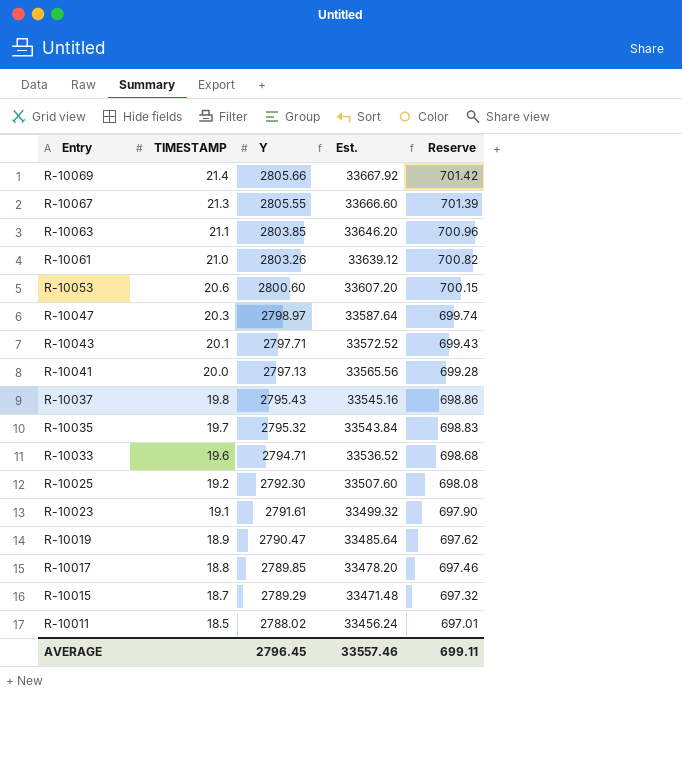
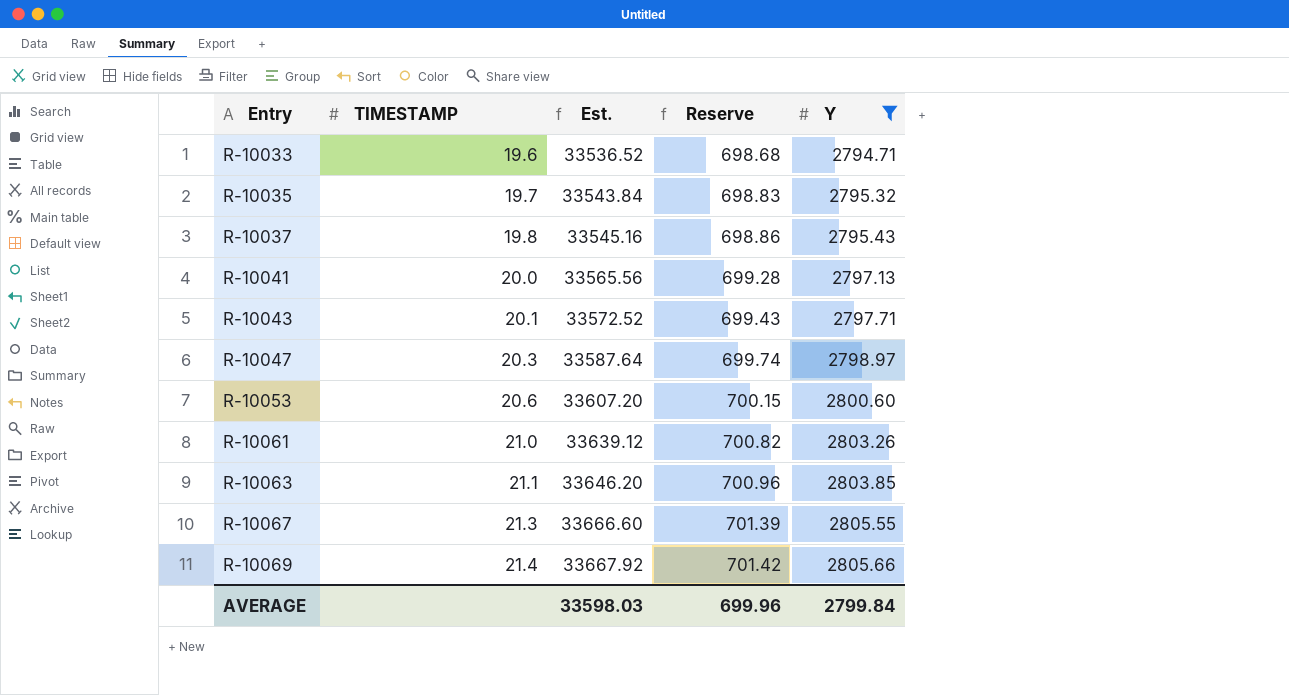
filter: none -> Y >= 2794.71
row order: Entry descending -> Entry ascending
column Y | position: 3 -> 5
AVERAGE | Est.: 33557.46 -> 33598.03
AVERAGE | Reserve: 699.11 -> 699.96
AVERAGE | Y: 2796.45 -> 2799.84

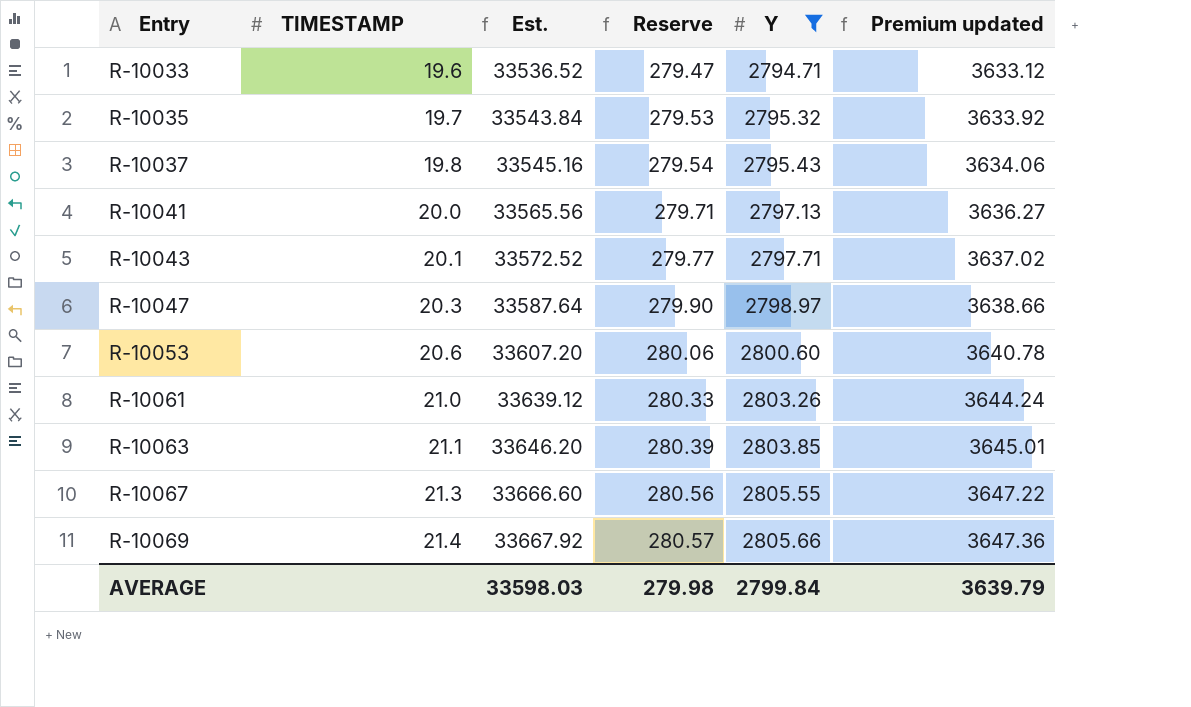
column Reserve | formula: [Y] * 0.25 -> [Y] * 0.1
column Premium updated | formula: none -> [Y] * 1.3
AVERAGE | Reserve: 699.96 -> 279.98

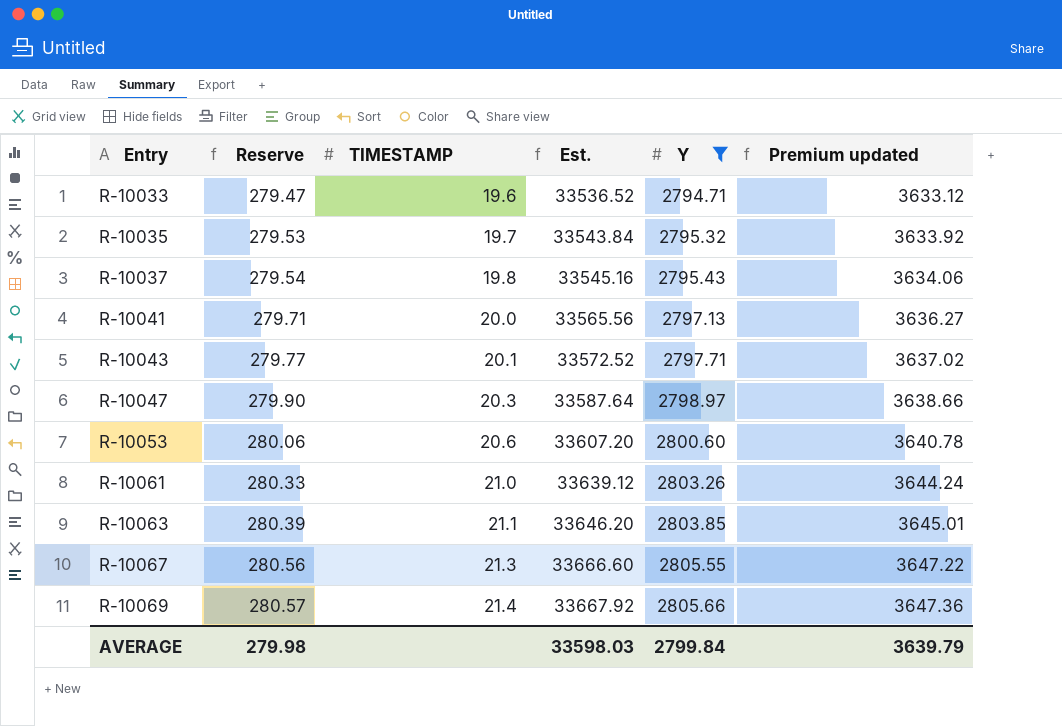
column Reserve | position: 4 -> 2

